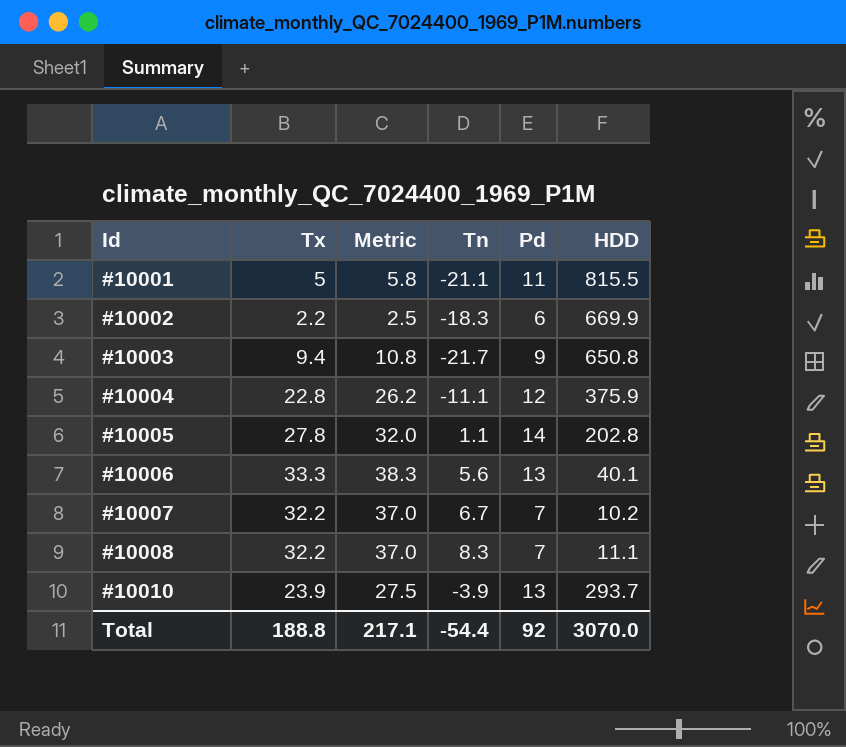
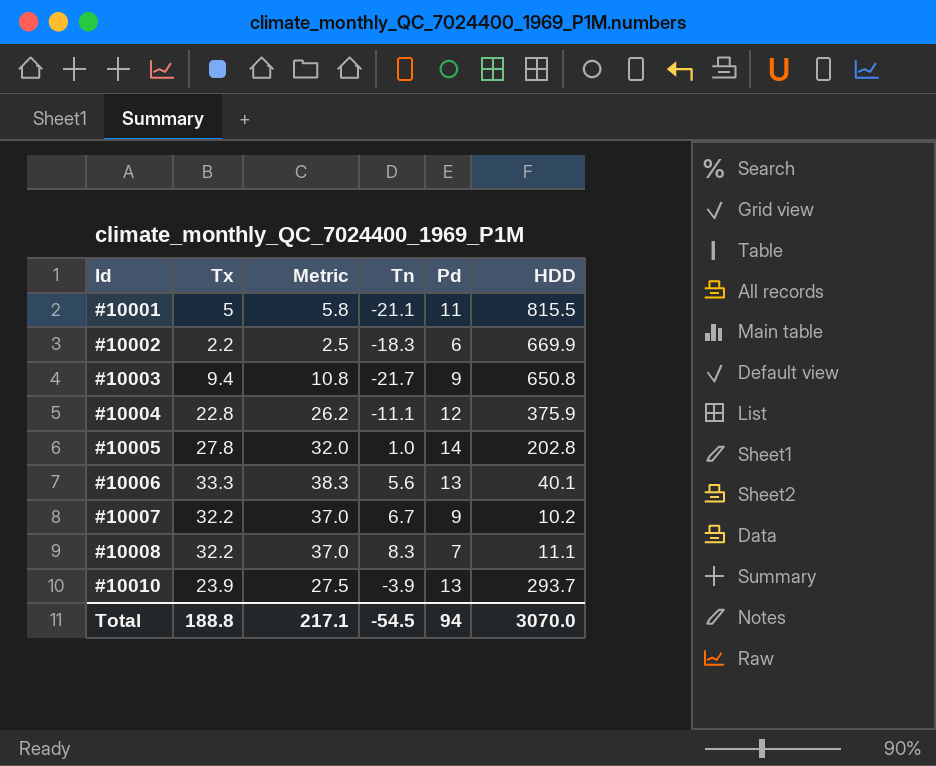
#10005 | Tn: 1.1 -> 1.0
#10007 | Pd: 7 -> 9
Total | Tn: -54.4 -> -54.5
Total | Pd: 92 -> 94

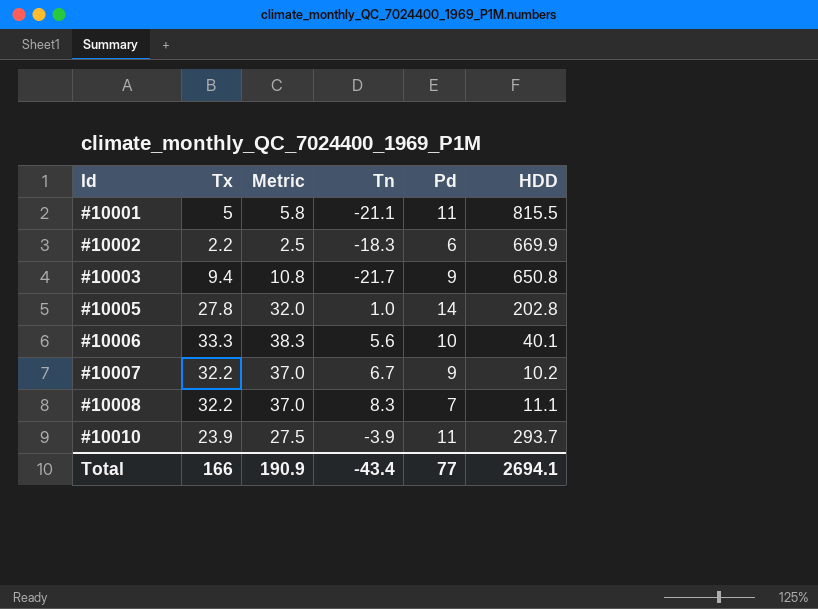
row #10004: 22.8 | 26.2 | -11.1 | 12 | 375.9 -> none
#10006 | Pd: 13 -> 10
#10010 | Pd: 13 -> 11
Total | Tx: 188.8 -> 166
Total | Metric: 217.1 -> 190.9
Total | Tn: -54.5 -> -43.4
Total | Pd: 94 -> 77
Total | HDD: 3070.0 -> 2694.1

